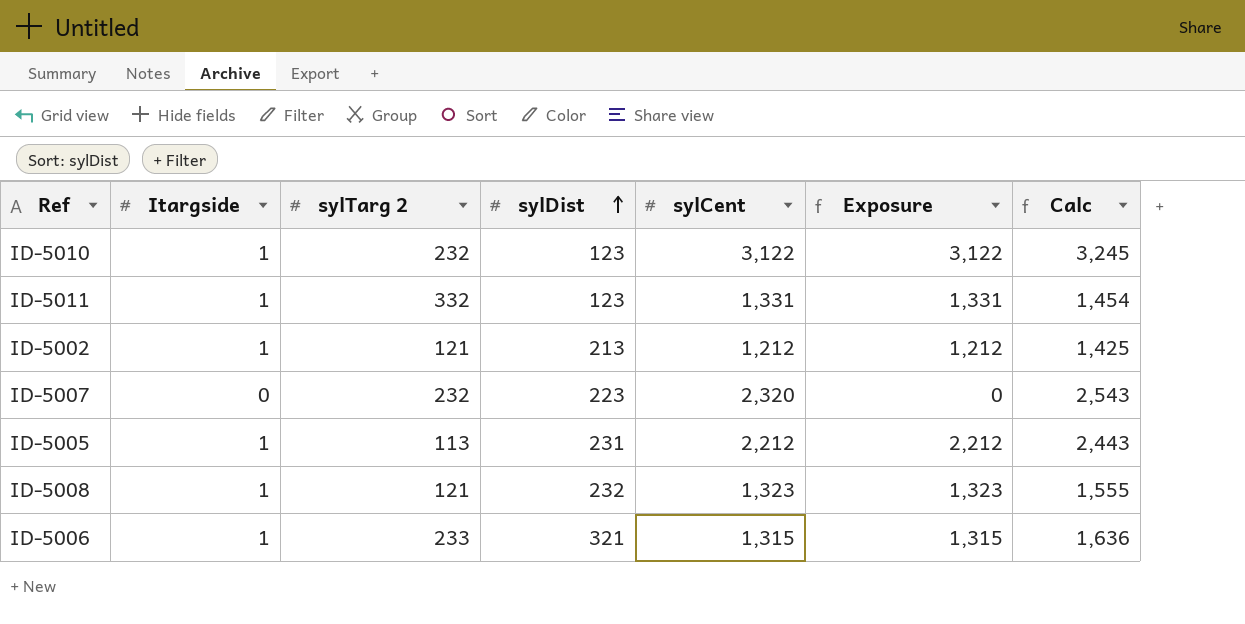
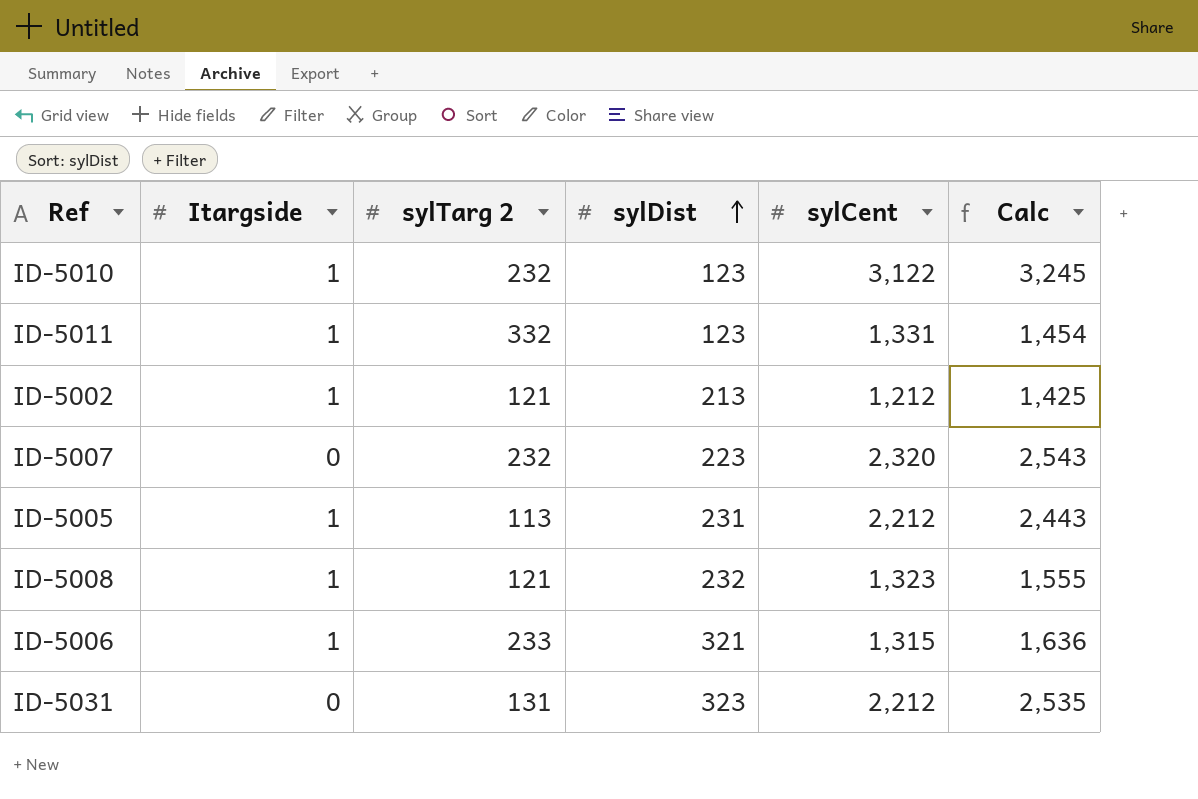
column Exposure | formula: [Itargside] * [sylCent] -> none
row ID-5031: none -> 0 | 131 | 323 | 2,212 | 2,535

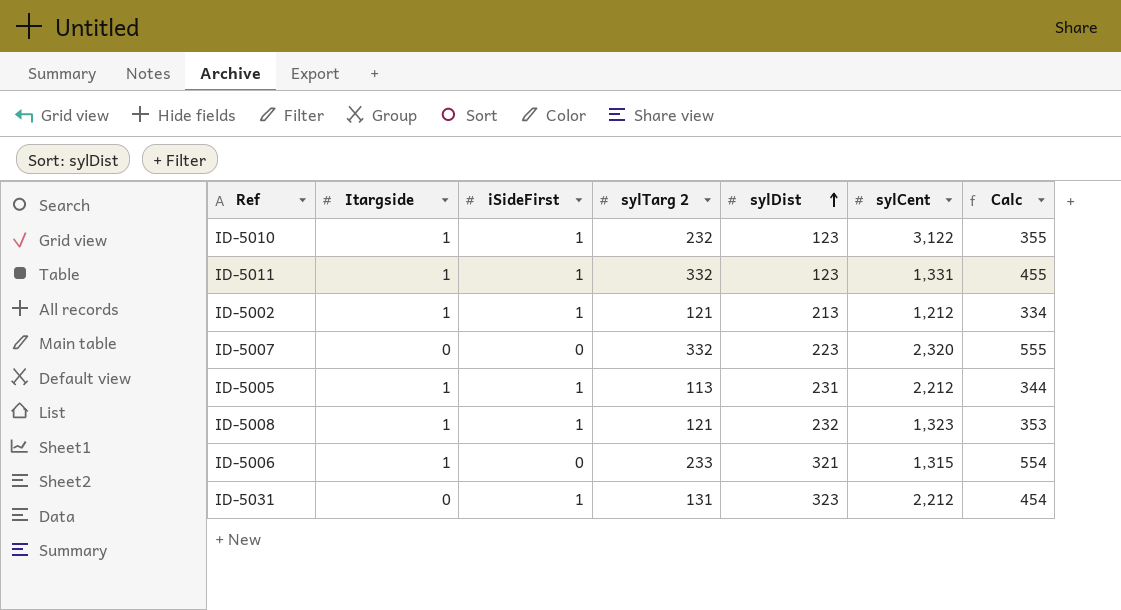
column iSideFirst | position: none -> 3
column Calc | formula: [sylDist] + [sylCent] -> [sylTarg 2] + [sylDist]
ID-5007 | sylTarg 2: 232 -> 332

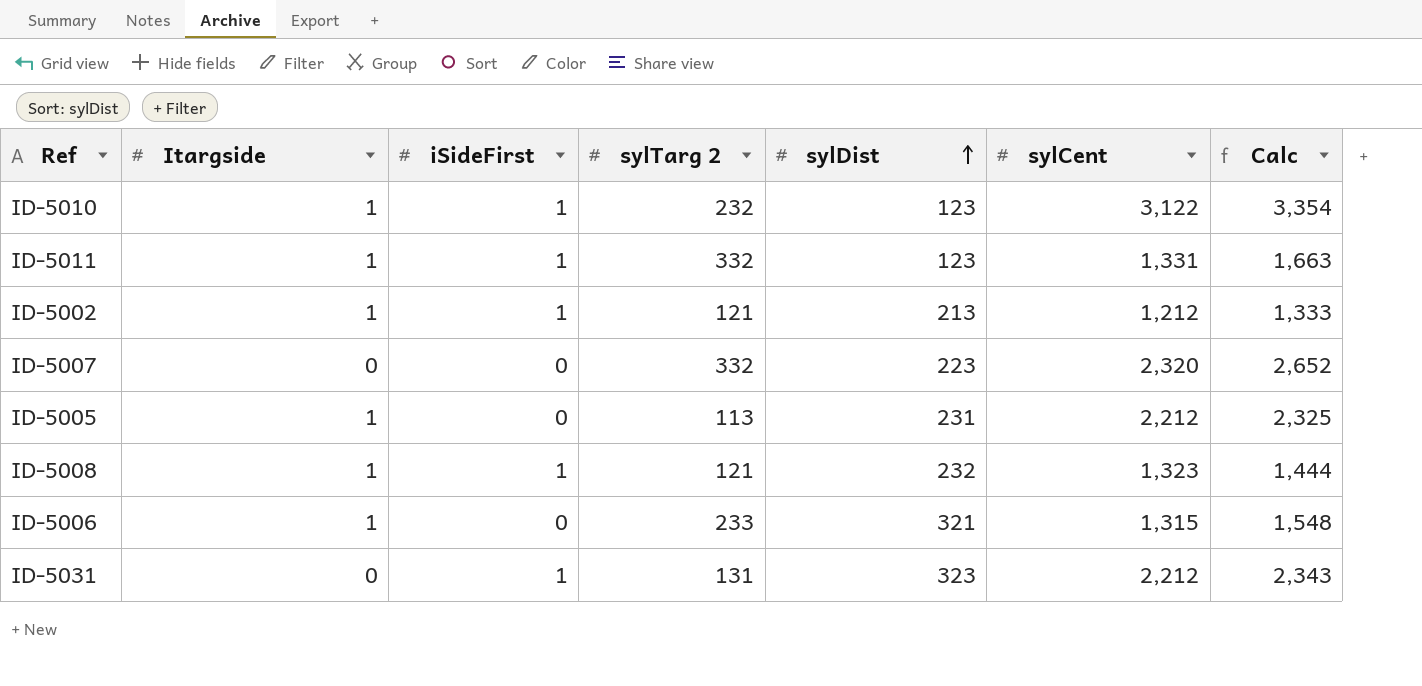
column Calc | formula: [sylTarg 2] + [sylDist] -> [sylTarg 2] + [sylCent]
ID-5005 | iSideFirst: 1 -> 0

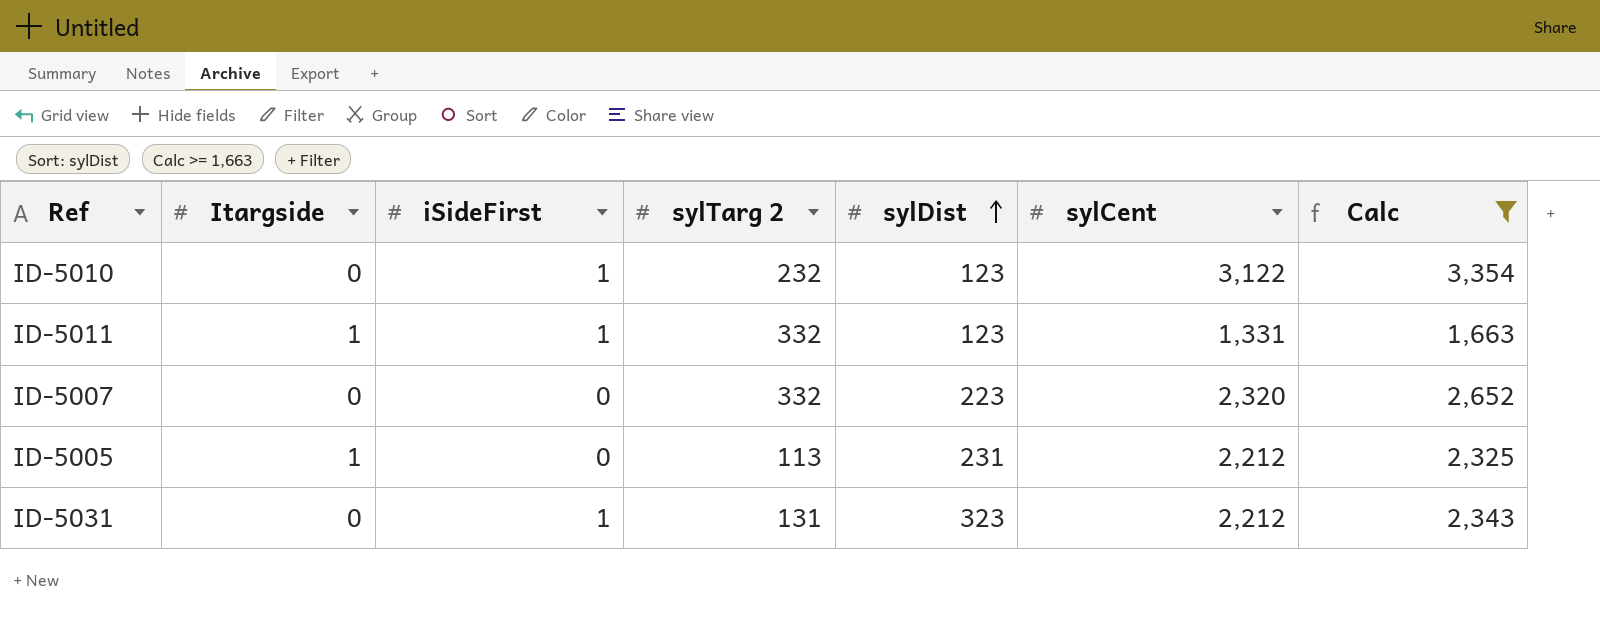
filter: none -> Calc >= 1,663
ID-5010 | Itargside: 1 -> 0

